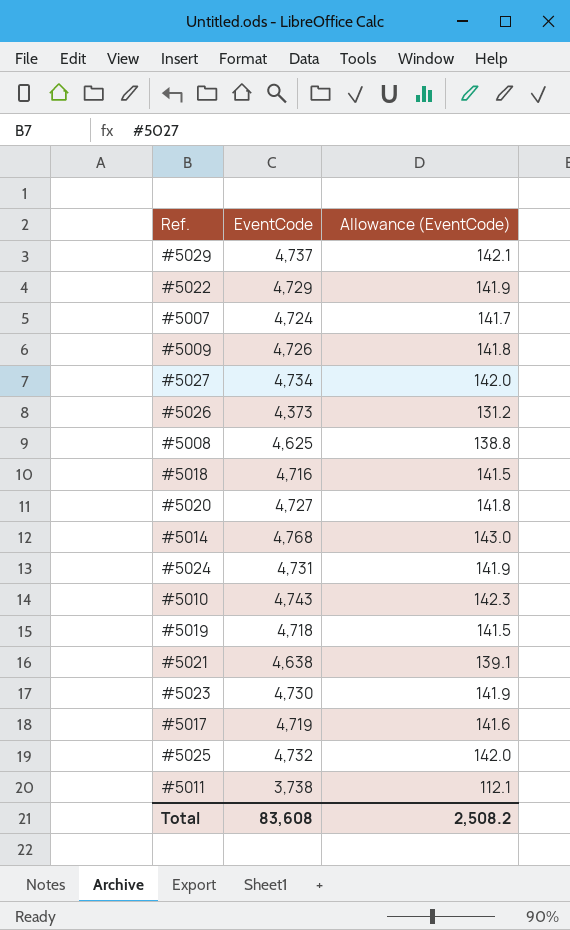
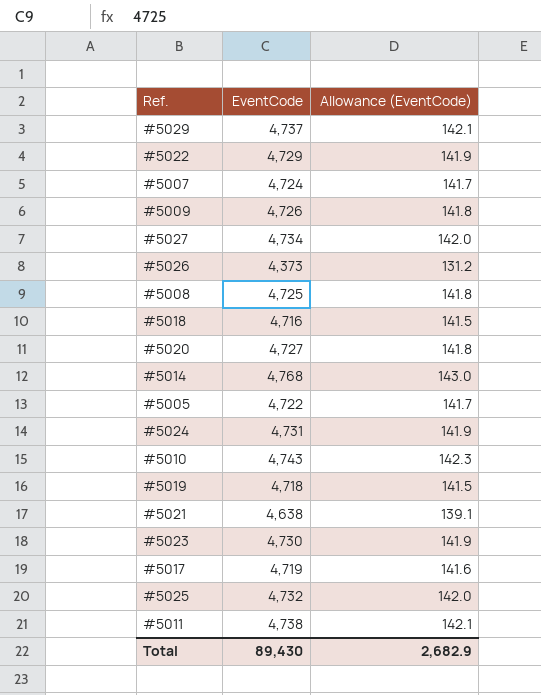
#5008 | EventCode: 4,625 -> 4,725
#5008 | Allowance (EventCode): 138.8 -> 141.8
row #5005: none -> 4,722 | 141.7
#5011 | EventCode: 3,738 -> 4,738
#5011 | Allowance (EventCode): 112.1 -> 142.1
Total | EventCode: 83,608 -> 89,430
Total | Allowance (EventCode): 2,508.2 -> 2,682.9

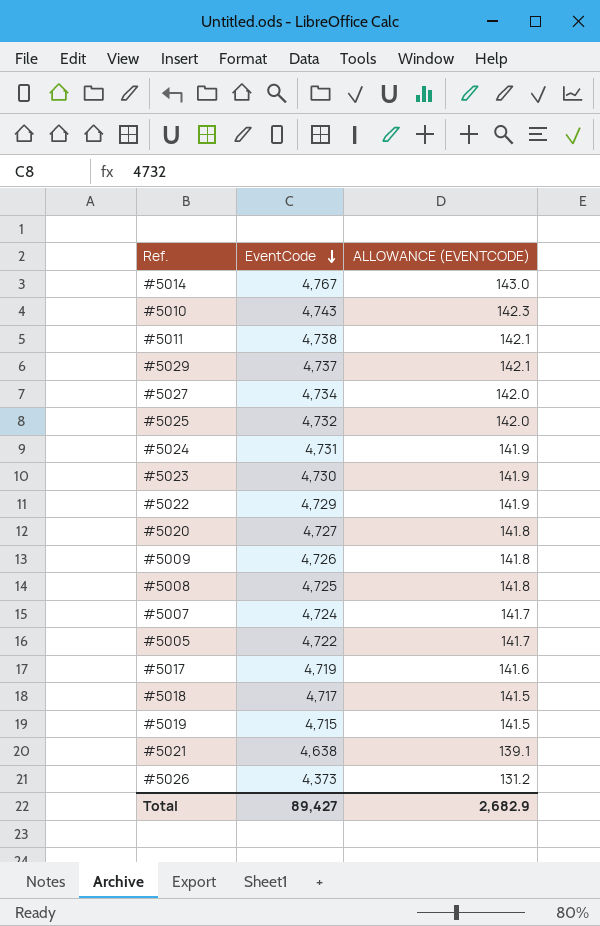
row order: none -> EventCode descending
column name: Allowance (EventCode) -> ALLOWANCE (EVENTCODE)
#5014 | EventCode: 4,768 -> 4,767
#5018 | EventCode: 4,716 -> 4,717
#5019 | EventCode: 4,718 -> 4,715
Total | EventCode: 89,430 -> 89,427

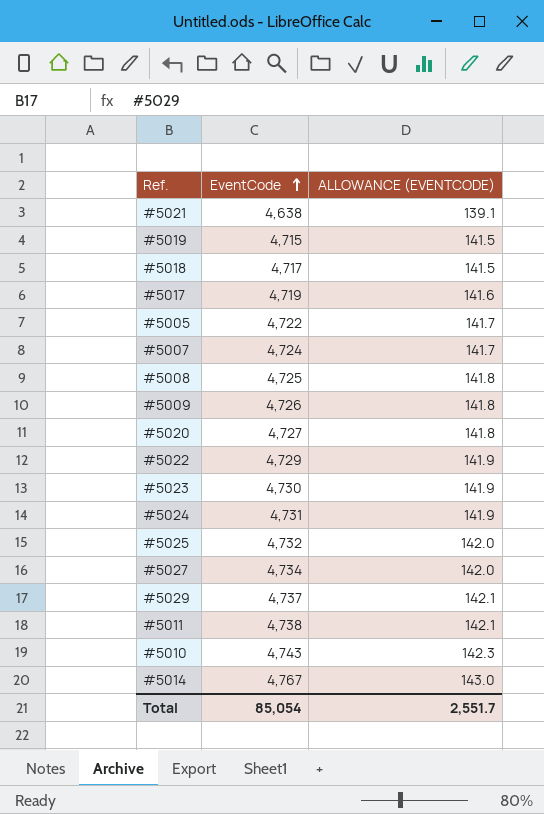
row order: EventCode descending -> EventCode ascending
row #5026: 4,373 | 131.2 -> none
Total | EventCode: 89,427 -> 85,054
Total | ALLOWANCE (EVENTCODE): 2,682.9 -> 2,551.7

